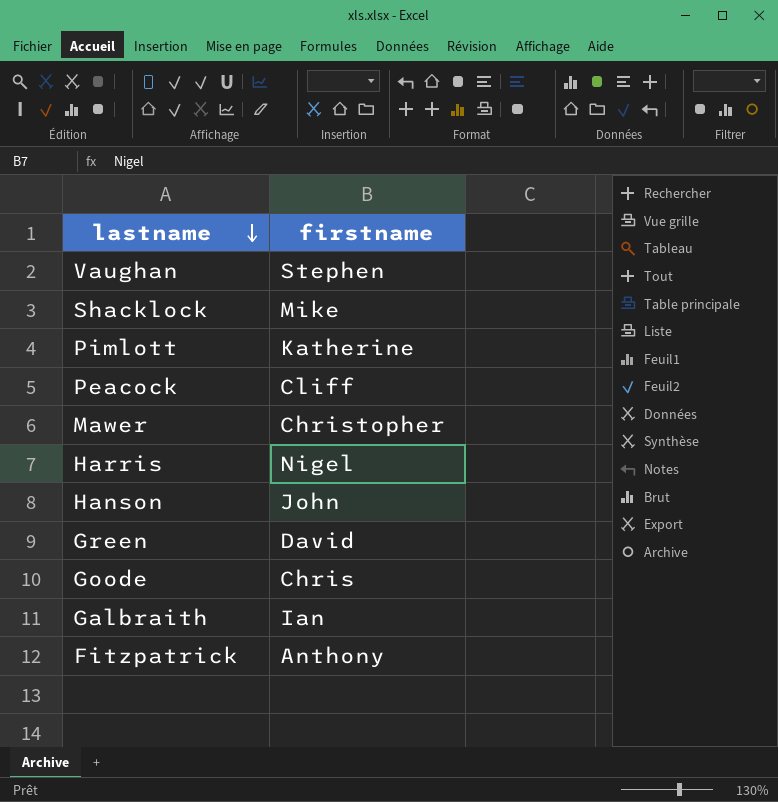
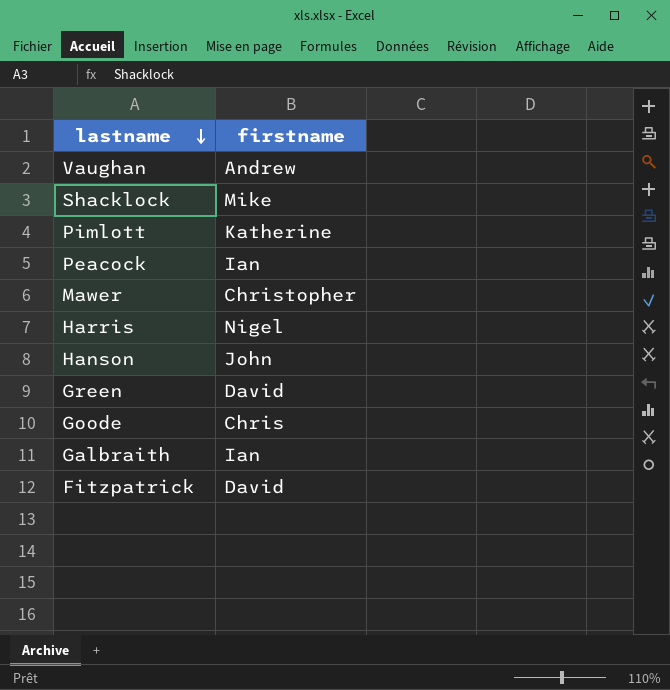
Vaughan | firstname: Stephen -> Andrew
Peacock | firstname: Cliff -> Ian
Fitzpatrick | firstname: Anthony -> David

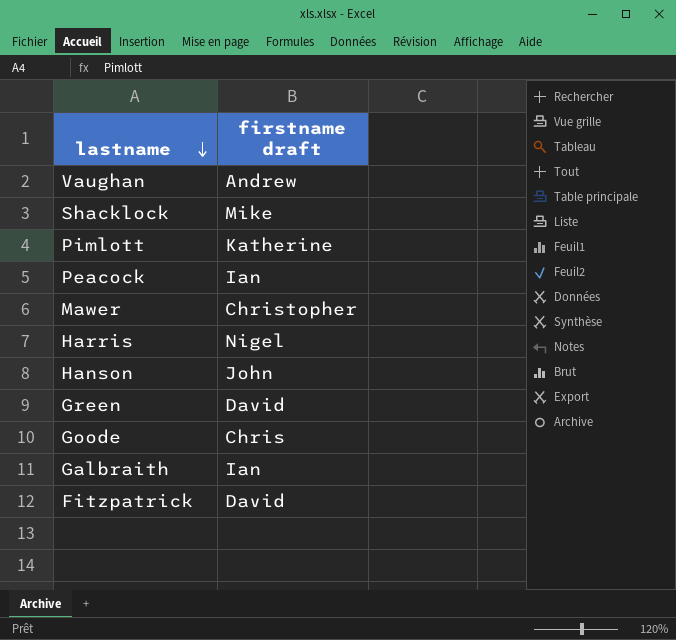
column name: firstname -> firstname draft

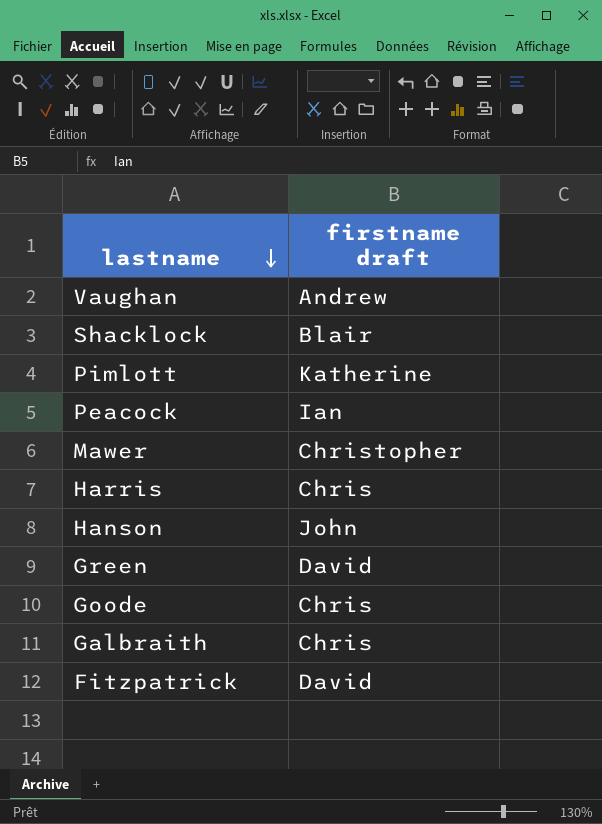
Shacklock | firstname draft: Mike -> Blair
Harris | firstname draft: Nigel -> Chris
Galbraith | firstname draft: Ian -> Chris

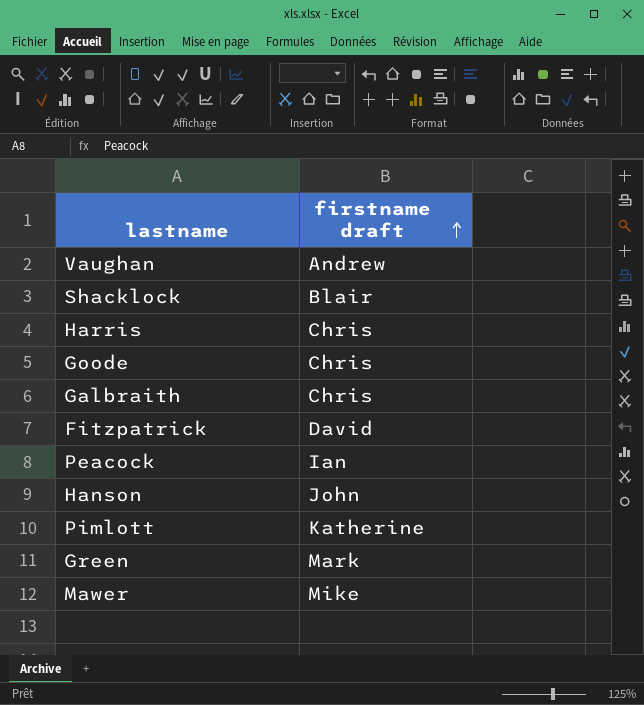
row order: lastname descending -> firstname draft ascending
Green | firstname draft: David -> Mark
Mawer | firstname draft: Christopher -> Mike

